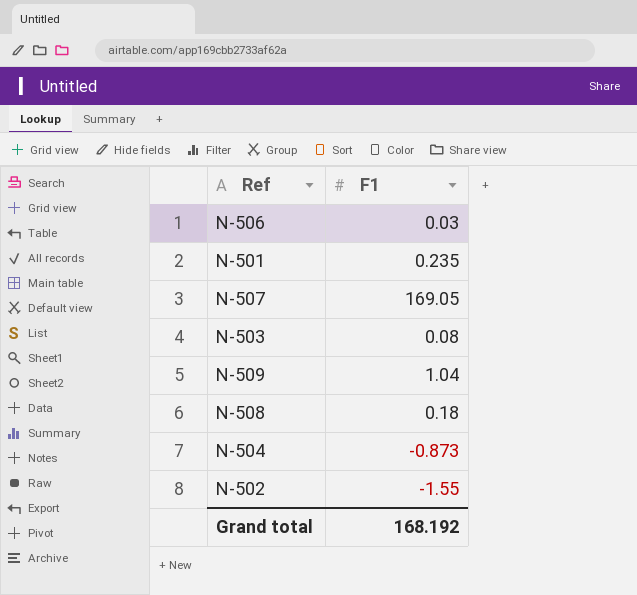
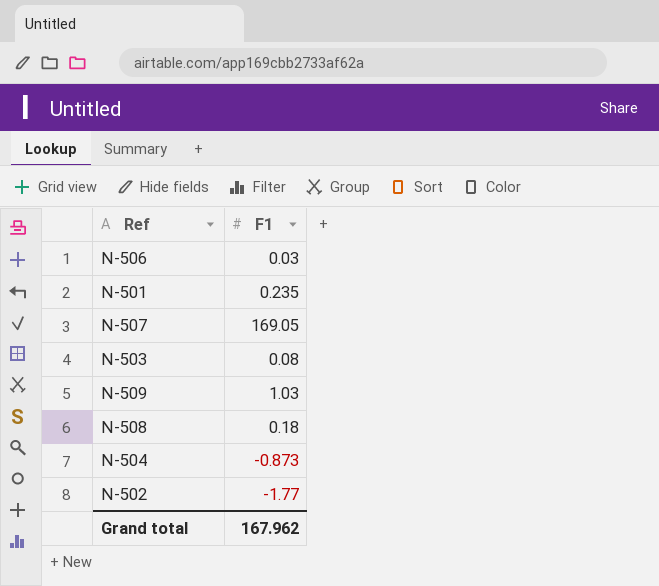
N-509 | F1: 1.04 -> 1.03
N-502 | F1: -1.55 -> -1.77
Grand total | F1: 168.192 -> 167.962

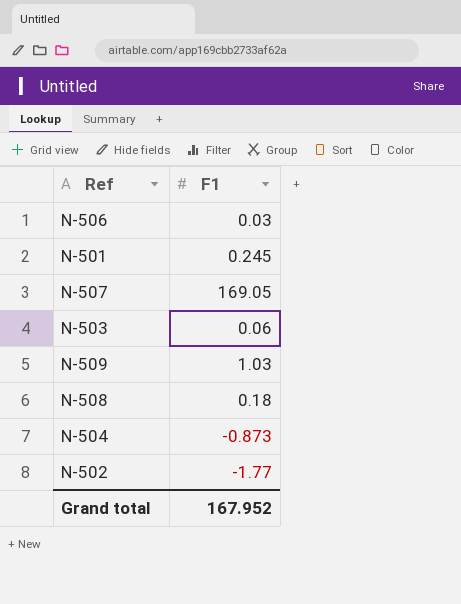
N-501 | F1: 0.235 -> 0.245
N-503 | F1: 0.08 -> 0.06
Grand total | F1: 167.962 -> 167.952

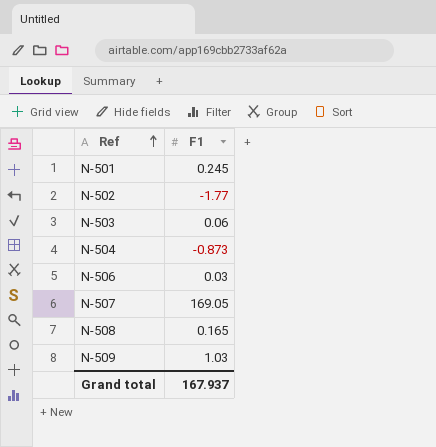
row order: none -> Ref ascending
N-508 | F1: 0.18 -> 0.165
Grand total | F1: 167.952 -> 167.937

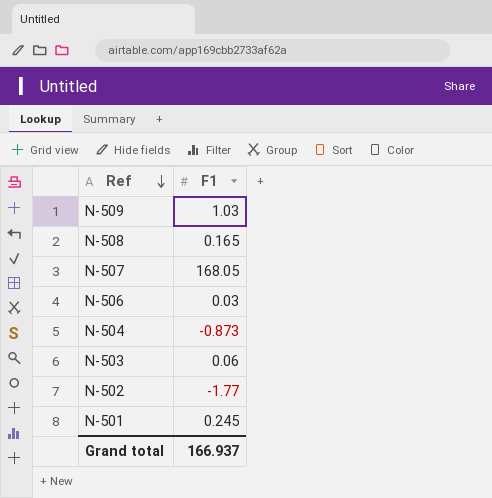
row order: Ref ascending -> Ref descending
N-507 | F1: 169.05 -> 168.05
Grand total | F1: 167.937 -> 166.937

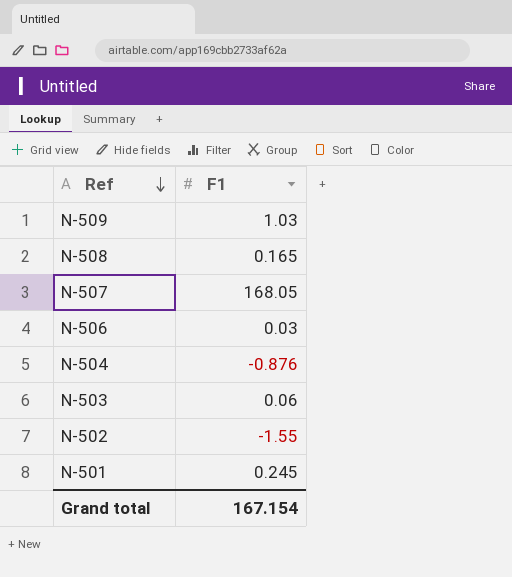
N-504 | F1: -0.873 -> -0.876
N-502 | F1: -1.77 -> -1.55
Grand total | F1: 166.937 -> 167.154

